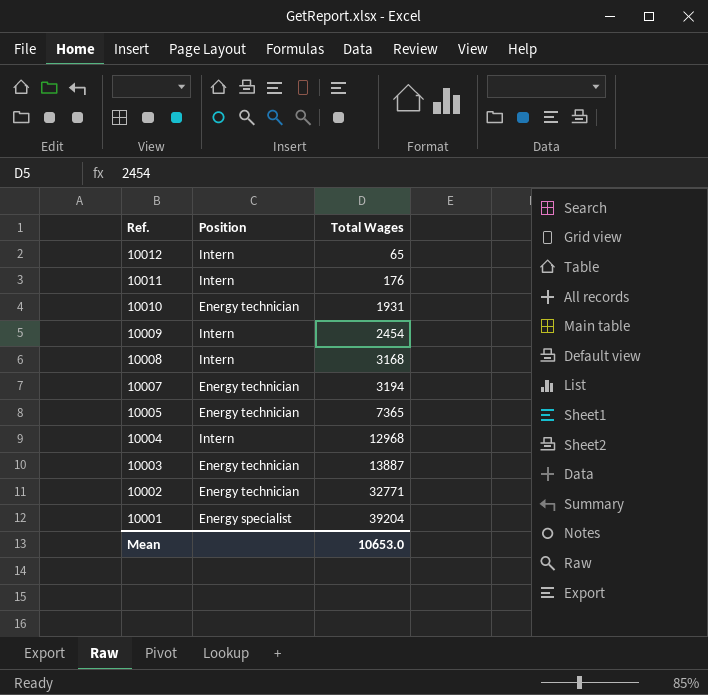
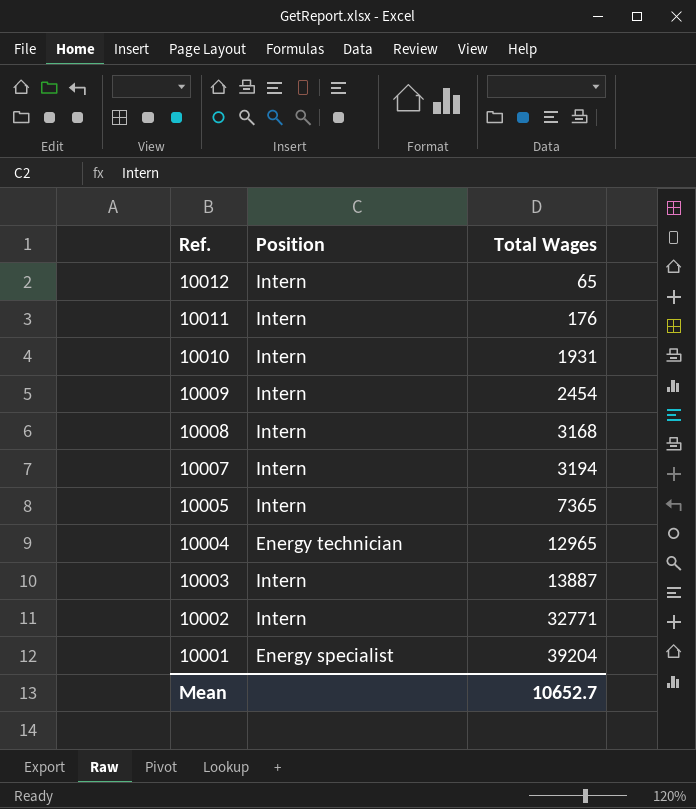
10010 | Position: Energy technician -> Intern
10007 | Position: Energy technician -> Intern
10005 | Position: Energy technician -> Intern
10004 | Position: Intern -> Energy technician
10004 | Total Wages: 12968 -> 12965
10003 | Position: Energy technician -> Intern
10002 | Position: Energy technician -> Intern
Mean | Total Wages: 10653.0 -> 10652.7

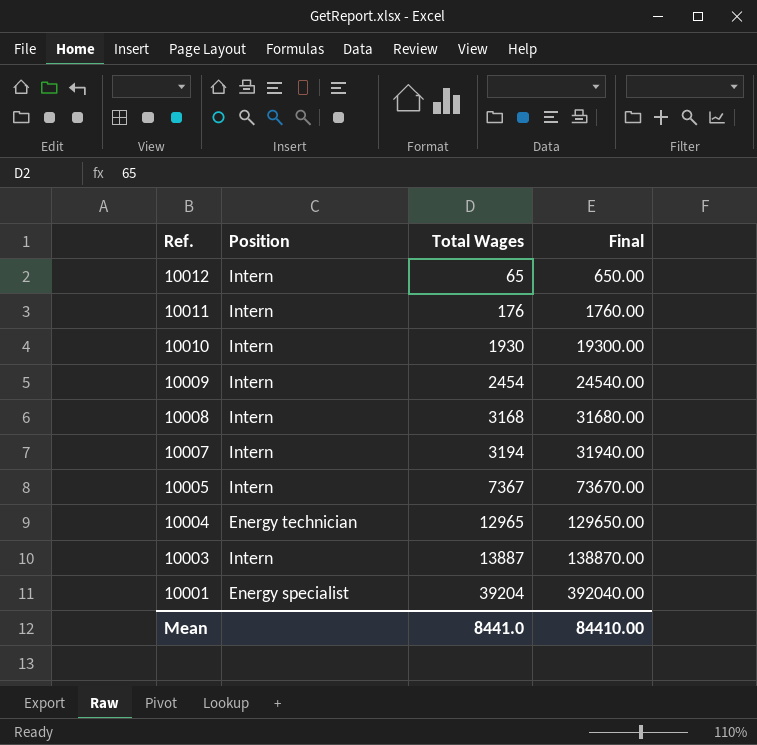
column Final | formula: none -> [Total Wages] * 10
row 10002: Intern | 32771 -> none
10010 | Total Wages: 1931 -> 1930
10005 | Total Wages: 7365 -> 7367
Mean | Total Wages: 10652.7 -> 8441.0

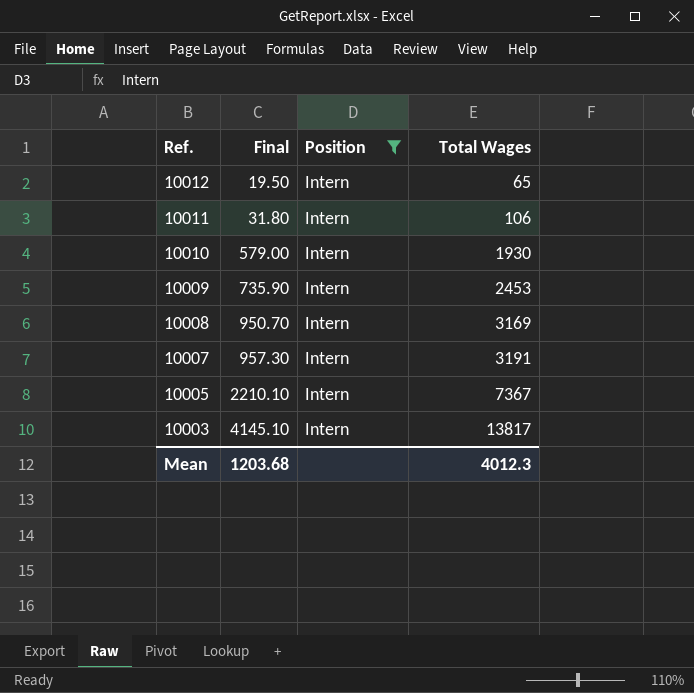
filter: none -> Position = Intern
column Final | formula: [Total Wages] * 10 -> [Total Wages] * 0.3
column Final | position: 4 -> 2
10011 | Total Wages: 176 -> 106
10009 | Total Wages: 2454 -> 2453
10008 | Total Wages: 3168 -> 3169
10007 | Total Wages: 3194 -> 3191
10003 | Total Wages: 13887 -> 13817
Mean | Final: 84410.00 -> 1203.68
Mean | Total Wages: 8441.0 -> 4012.3

